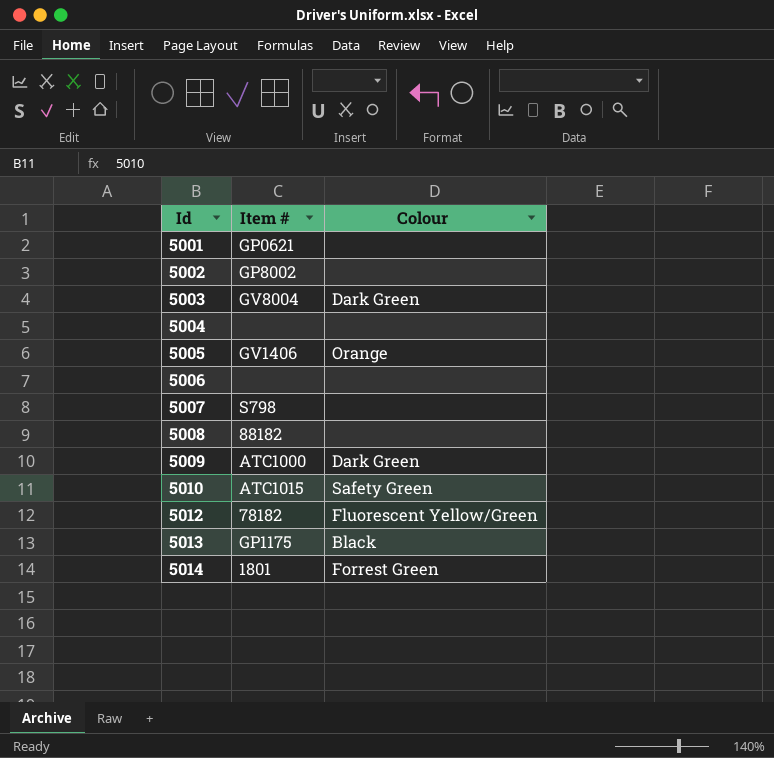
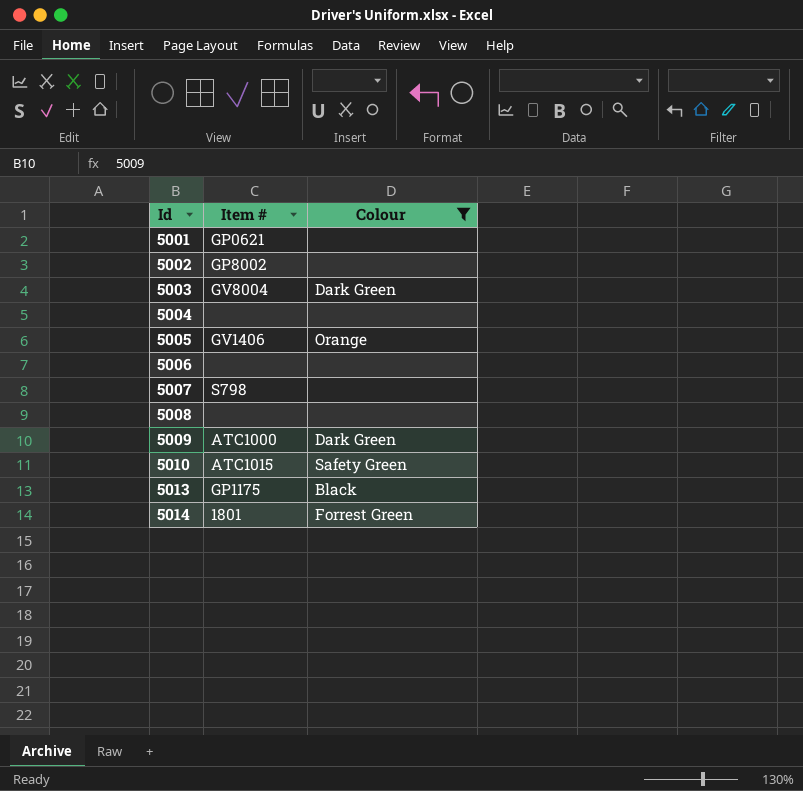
filter: none -> Colour != Fluorescent Yellow/Green
5008 | Item #: 88182 -> none

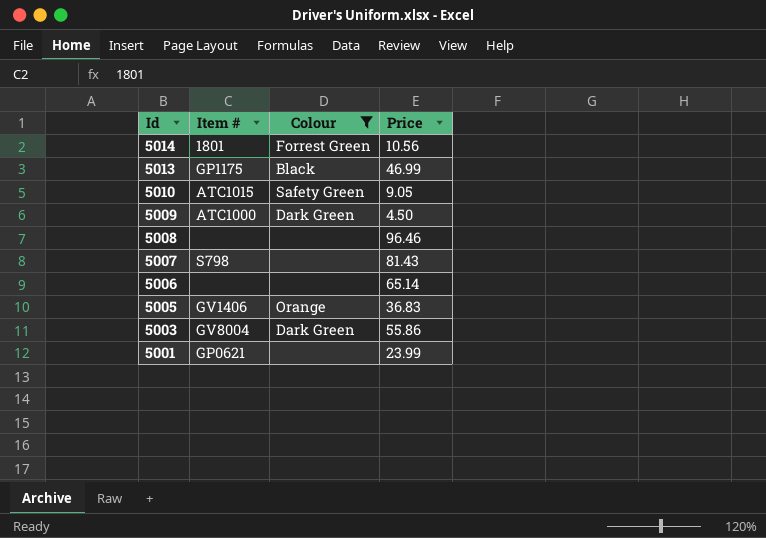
row order: Id ascending -> Id descending
column Price | position: none -> 4
row 5002: GP8002 | none -> none
row 5004: none | none -> none

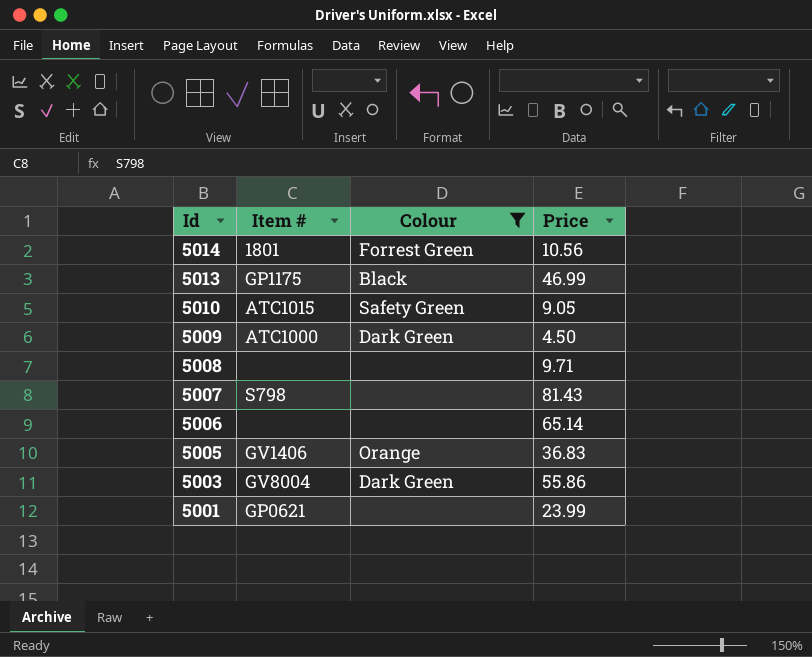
5008 | Price: 96.46 -> 9.71

